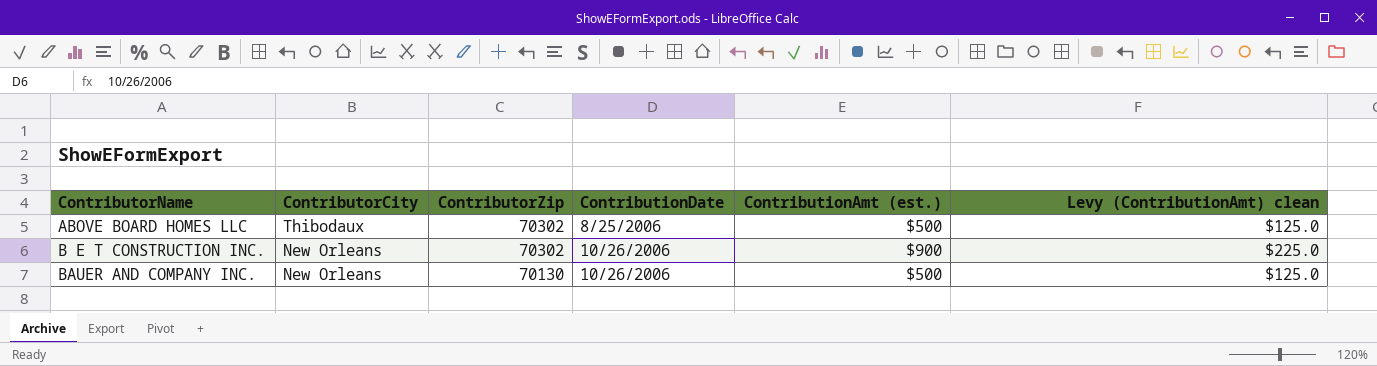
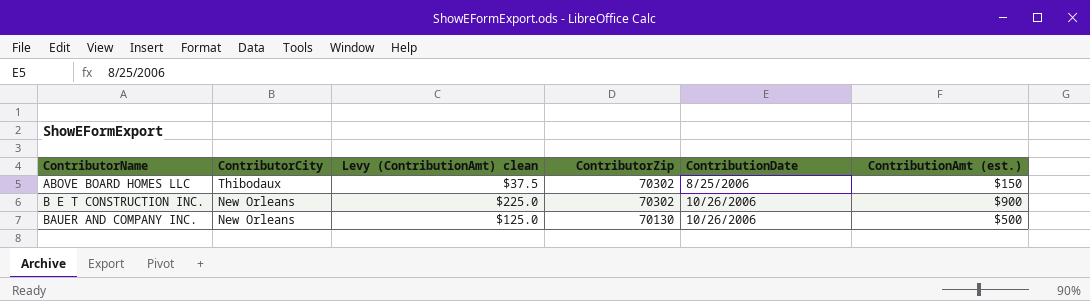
column Levy (ContributionAmt) clean | position: 6 -> 3
ABOVE BOARD HOMES LLC | Levy (ContributionAmt) clean: $125.0 -> $37.5
ABOVE BOARD HOMES LLC | ContributionAmt (est.): $500 -> $150

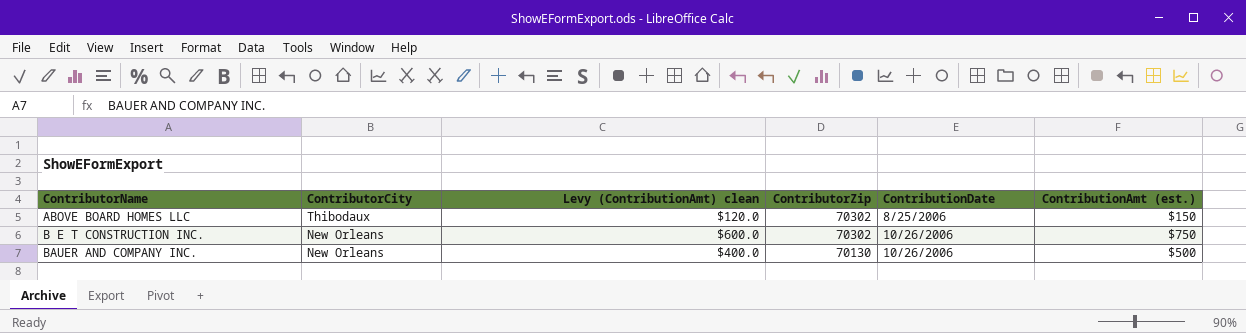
column Levy (ContributionAmt) clean | formula: [ContributionAmt (est.)] * 0.25 -> [ContributionAmt (est.)] * 0.8
B E T CONSTRUCTION INC. | ContributionAmt (est.): $900 -> $750

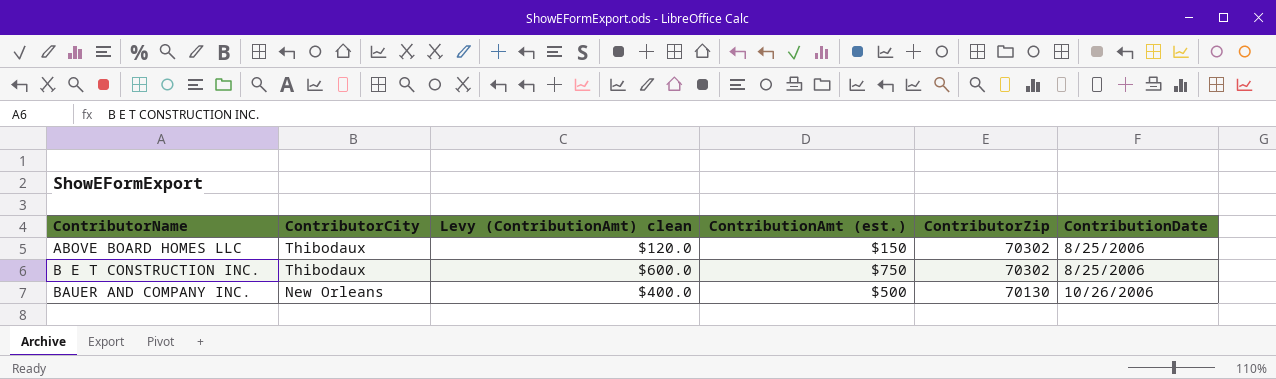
column ContributionAmt (est.) | position: 6 -> 4
B E T CONSTRUCTION INC. | ContributorCity: New Orleans -> Thibodaux
B E T CONSTRUCTION INC. | ContributionDate: 10/26/2006 -> 8/25/2006

